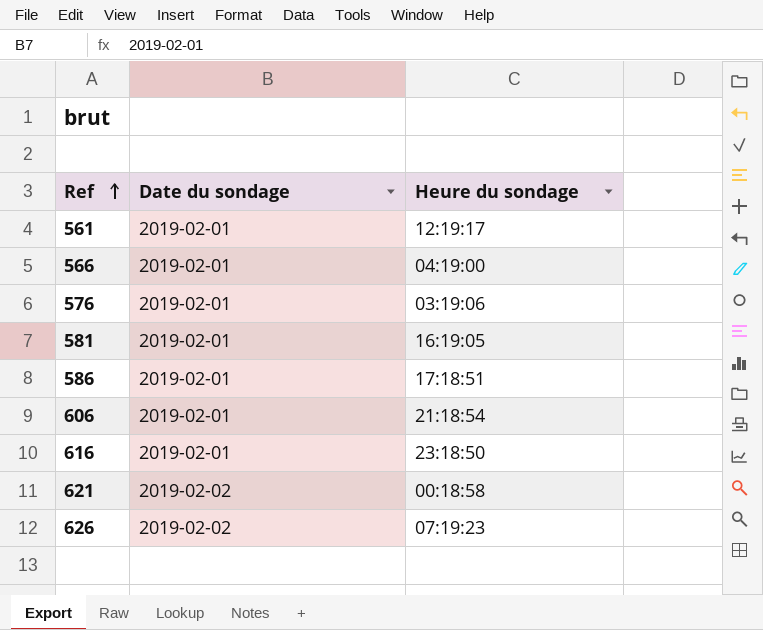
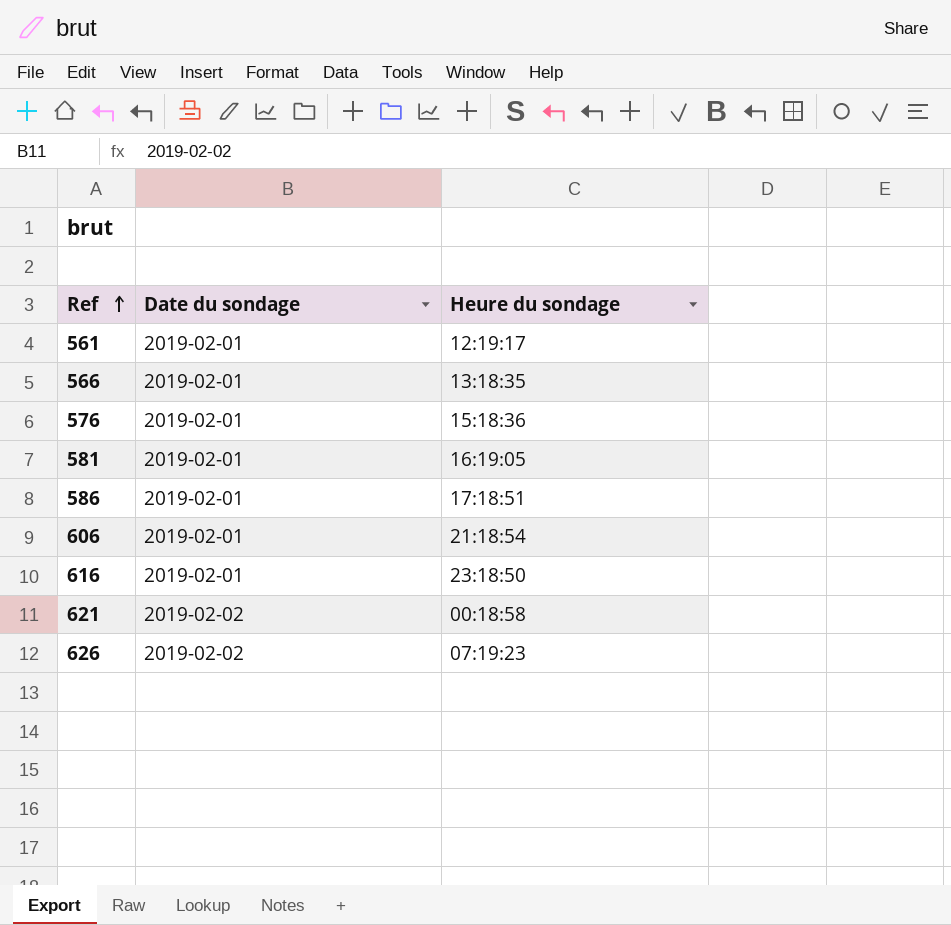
566 | Heure du sondage: 04:19:00 -> 13:18:35
576 | Heure du sondage: 03:19:06 -> 15:18:36

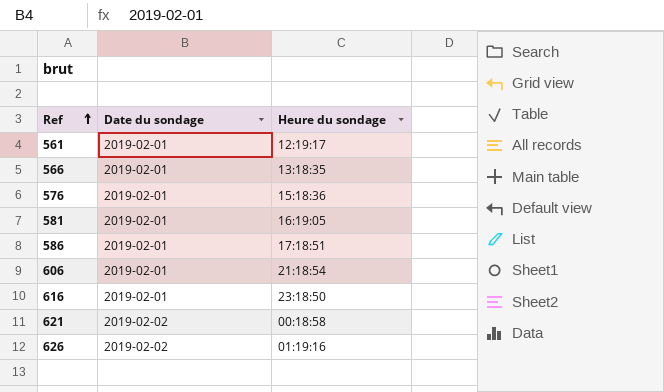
626 | Heure du sondage: 07:19:23 -> 01:19:16

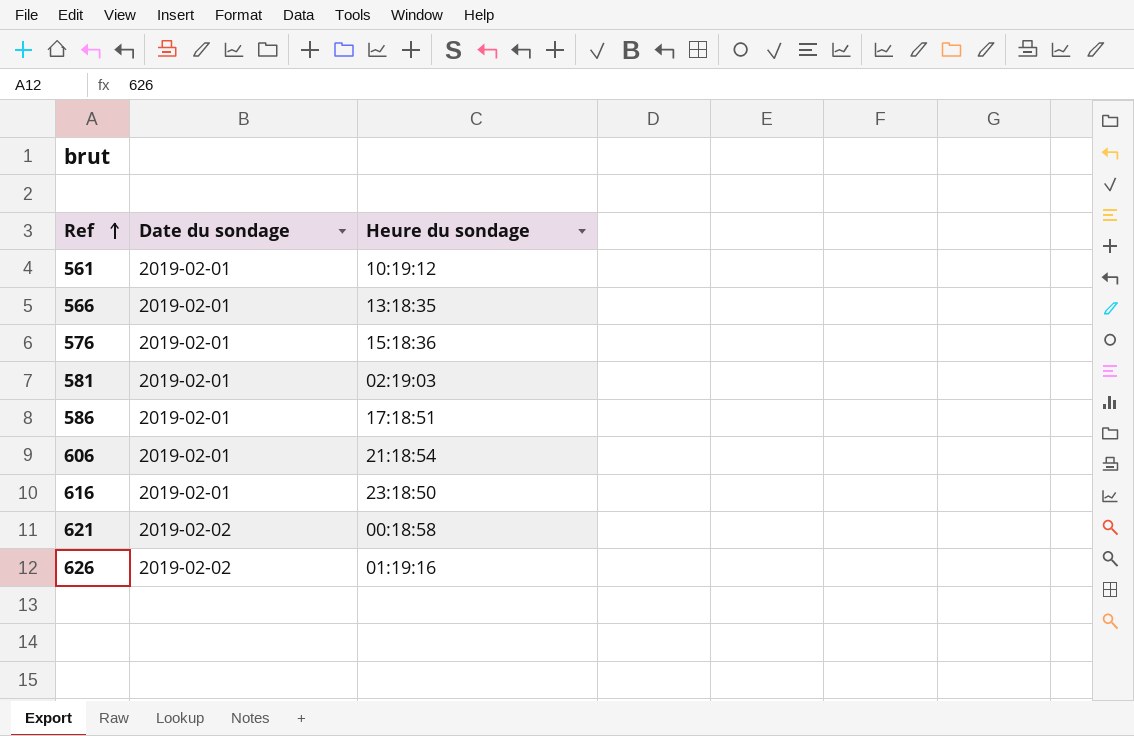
561 | Heure du sondage: 12:19:17 -> 10:19:12
581 | Heure du sondage: 16:19:05 -> 02:19:03

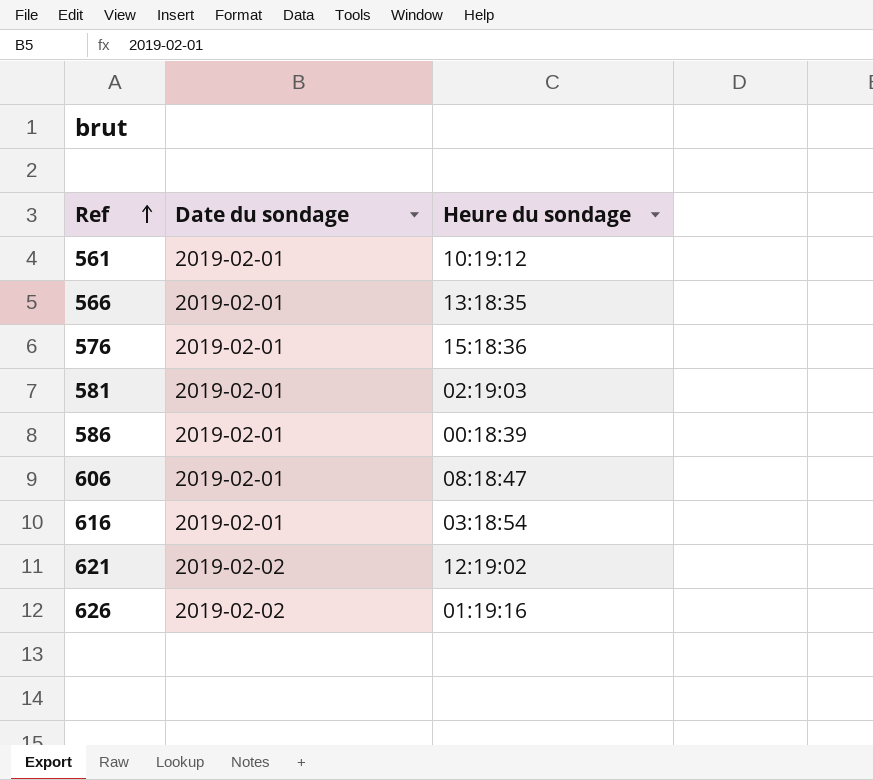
586 | Heure du sondage: 17:18:51 -> 00:18:39
606 | Heure du sondage: 21:18:54 -> 08:18:47
616 | Heure du sondage: 23:18:50 -> 03:18:54
621 | Heure du sondage: 00:18:58 -> 12:19:02

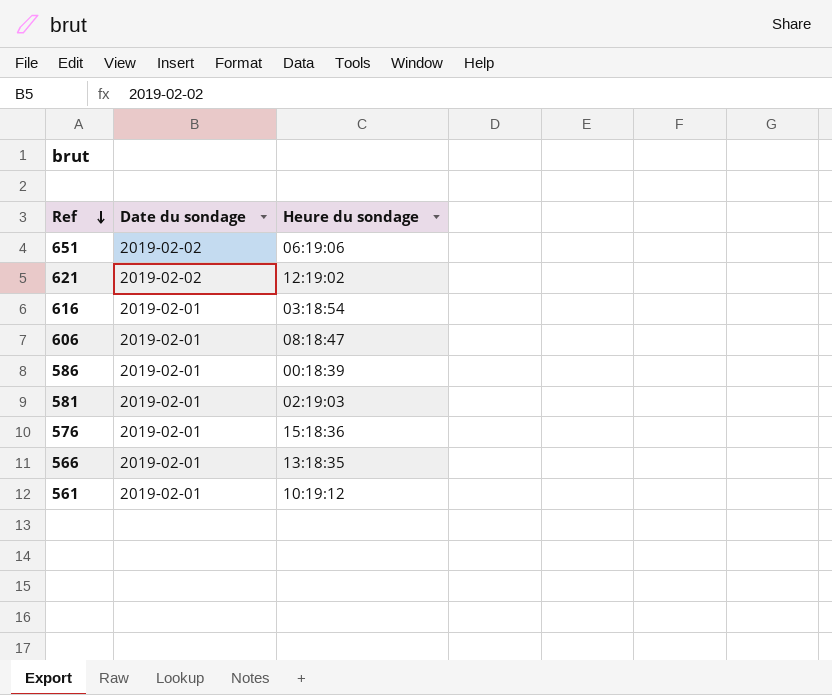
row order: Ref ascending -> Ref descending
row 626: 2019-02-02 | 01:19:16 -> none
row 651: none -> 2019-02-02 | 06:19:06

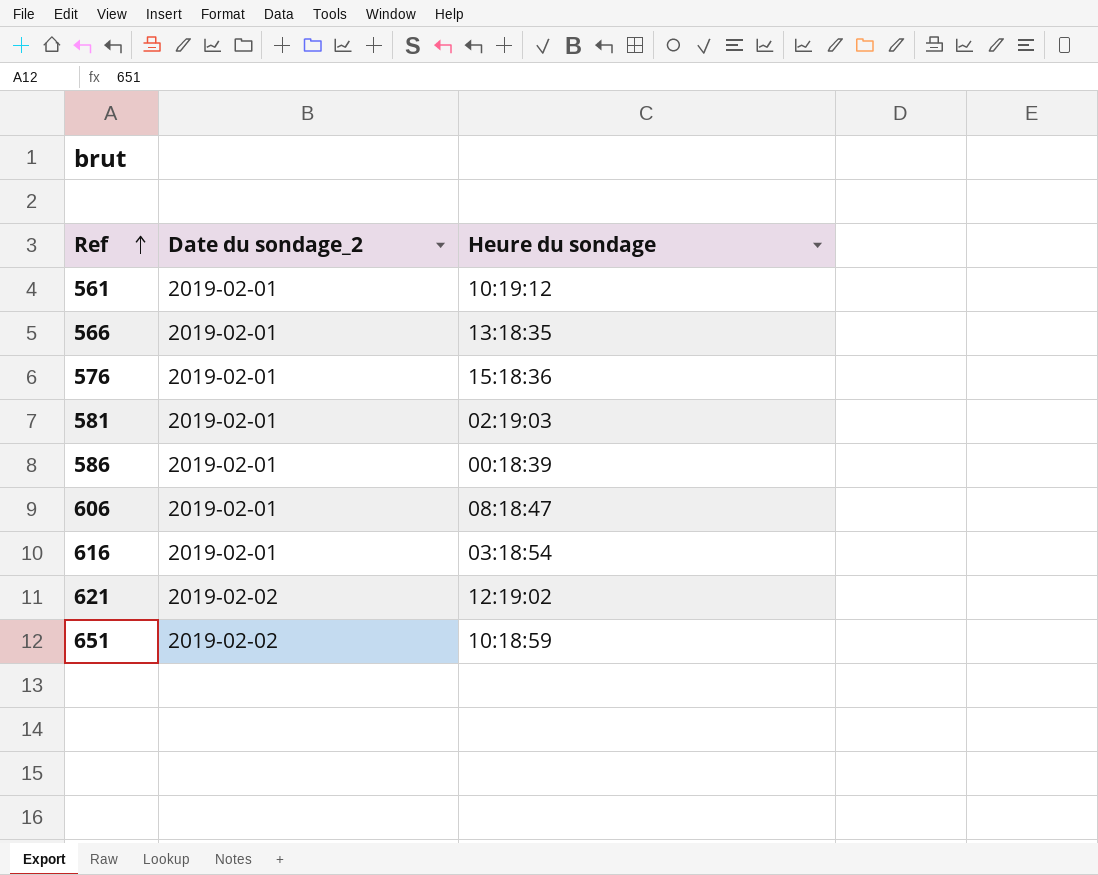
row order: Ref descending -> Ref ascending
column name: Date du sondage -> Date du sondage_2
651 | Heure du sondage: 06:19:06 -> 10:18:59

